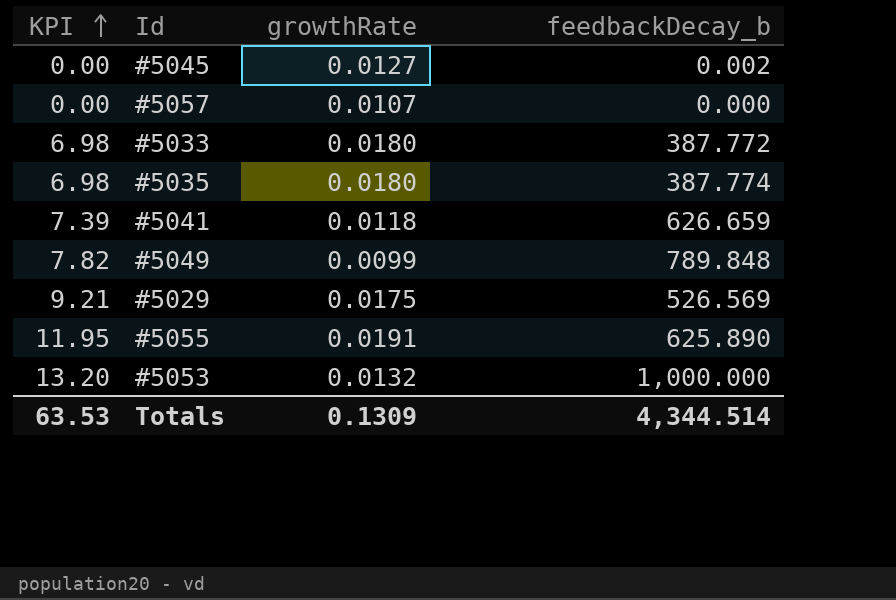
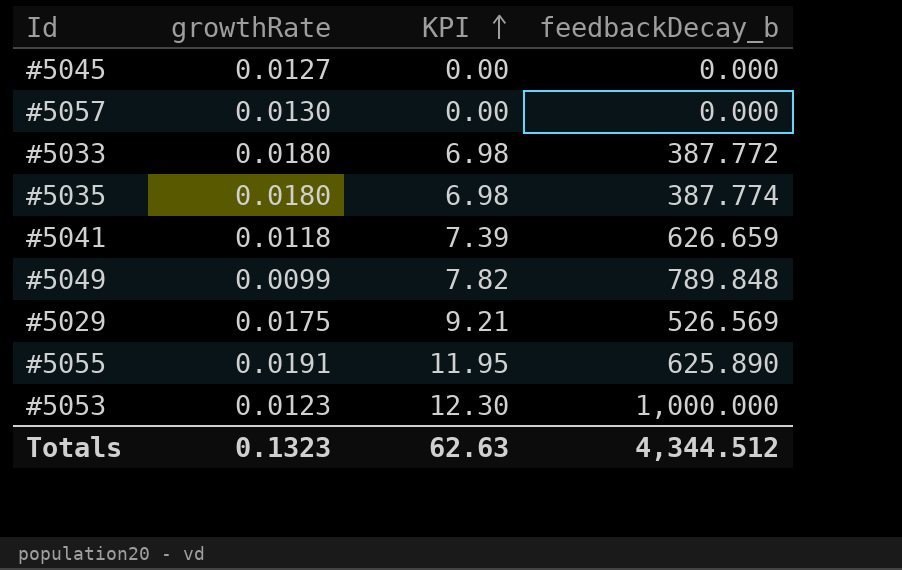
column KPI | position: 1 -> 3
#5045 | feedbackDecay_b: 0.002 -> 0.000
#5057 | growthRate: 0.0107 -> 0.0130
#5053 | growthRate: 0.0132 -> 0.0123
#5053 | KPI: 13.20 -> 12.30
Totals | growthRate: 0.1309 -> 0.1323
Totals | KPI: 63.53 -> 62.63
Totals | feedbackDecay_b: 4,344.514 -> 4,344.512

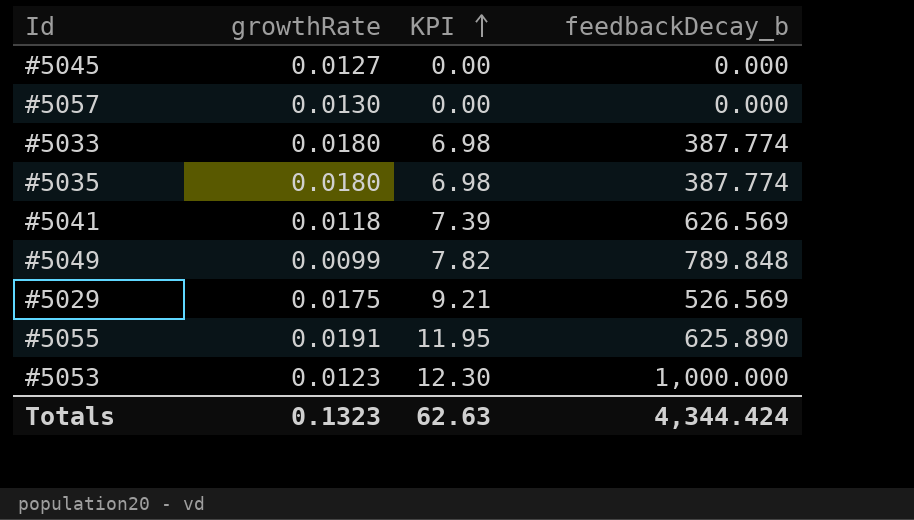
#5033 | feedbackDecay_b: 387.772 -> 387.774
#5041 | feedbackDecay_b: 626.659 -> 626.569
Totals | feedbackDecay_b: 4,344.512 -> 4,344.424

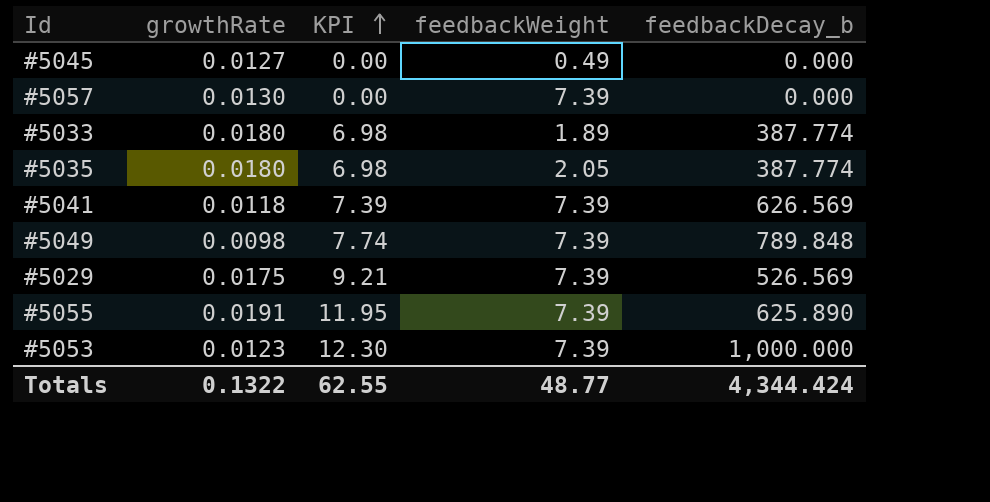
column feedbackWeight | position: none -> 4
#5049 | growthRate: 0.0099 -> 0.0098
#5049 | KPI: 7.82 -> 7.74
Totals | growthRate: 0.1323 -> 0.1322
Totals | KPI: 62.63 -> 62.55

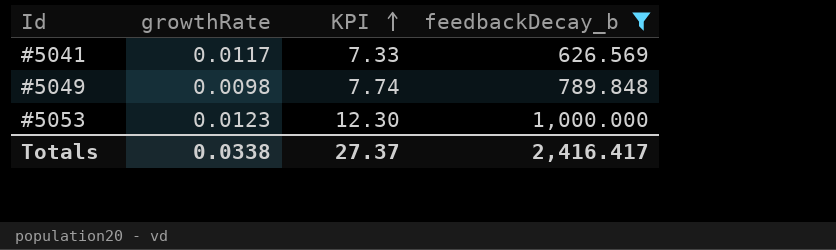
filter: none -> feedbackDecay_b >= 626.569
column feedbackWeight | position: 4 -> none
#5041 | growthRate: 0.0118 -> 0.0117
#5041 | KPI: 7.39 -> 7.33
Totals | growthRate: 0.1322 -> 0.0338
Totals | KPI: 62.55 -> 27.37
Totals | feedbackDecay_b: 4,344.424 -> 2,416.417

